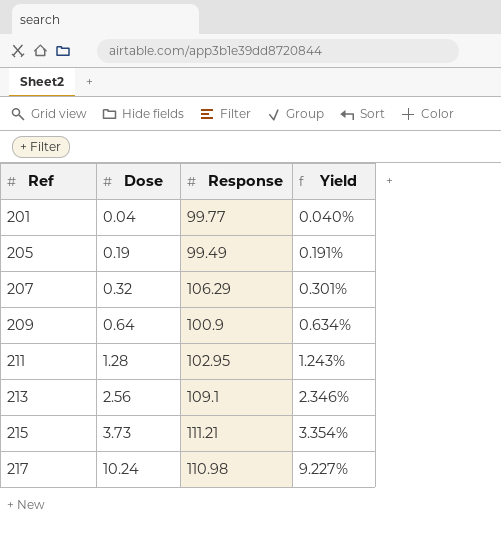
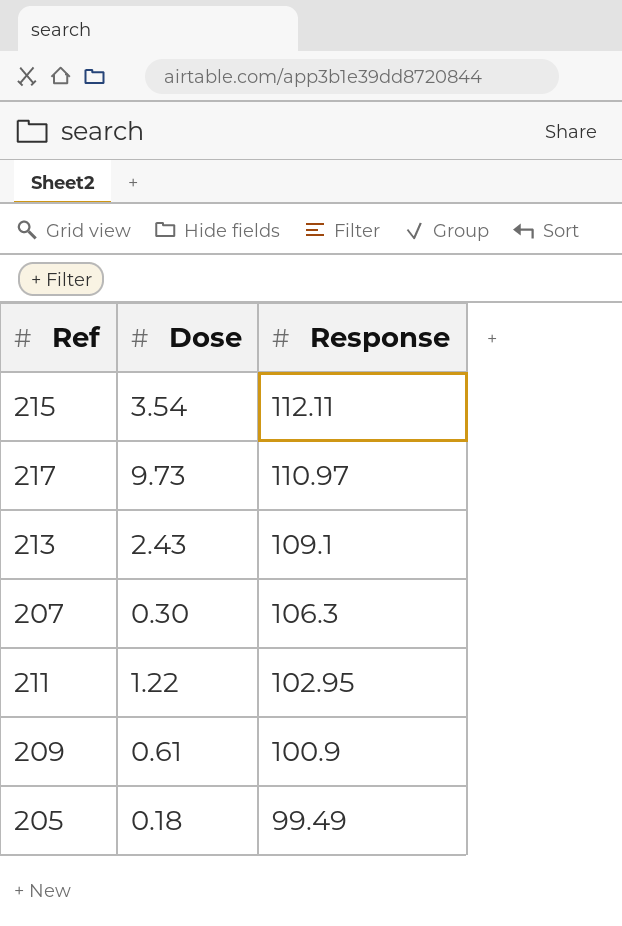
row order: Ref ascending -> Response descending
column Yield | formula: [Dose] / [Response] -> none
row 201: 0.04 | 99.77 | 0.040% -> none
215 | Dose: 3.73 -> 3.54
215 | Response: 111.21 -> 112.11
217 | Dose: 10.24 -> 9.73
217 | Response: 110.98 -> 110.97
213 | Dose: 2.56 -> 2.43
207 | Dose: 0.32 -> 0.30
207 | Response: 106.29 -> 106.3
211 | Dose: 1.28 -> 1.22
209 | Dose: 0.64 -> 0.61
205 | Dose: 0.19 -> 0.18

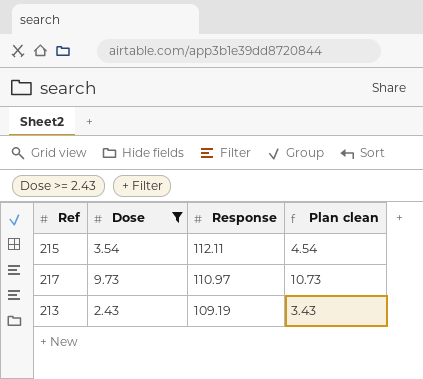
filter: none -> Dose >= 2.43
column Plan clean | formula: none -> [Dose] + 1
213 | Response: 109.1 -> 109.19

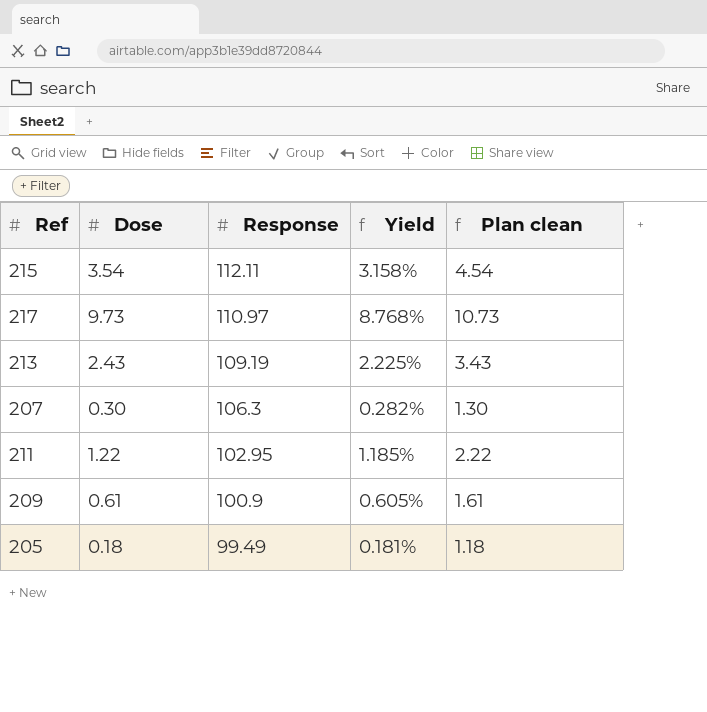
filter: Dose >= 2.43 -> none
column Yield | formula: none -> [Dose] / [Response]

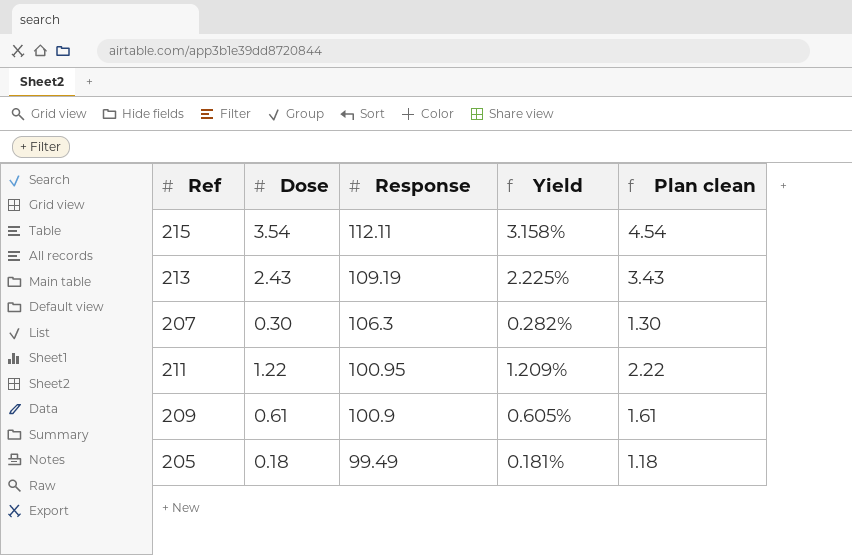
row 217: 9.73 | 110.97 | 8.768% | 10.73 -> none
211 | Response: 102.95 -> 100.95
211 | Yield: 1.185% -> 1.209%

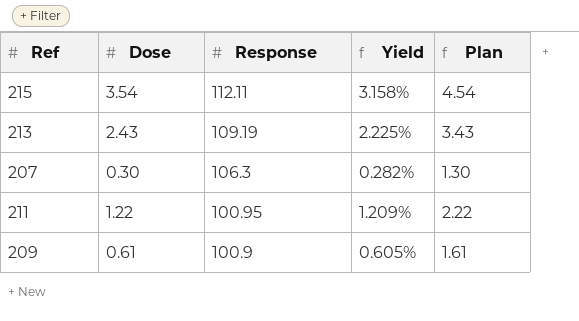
column name: Plan clean -> Plan
row 205: 0.18 | 99.49 | 0.181% | 1.18 -> none

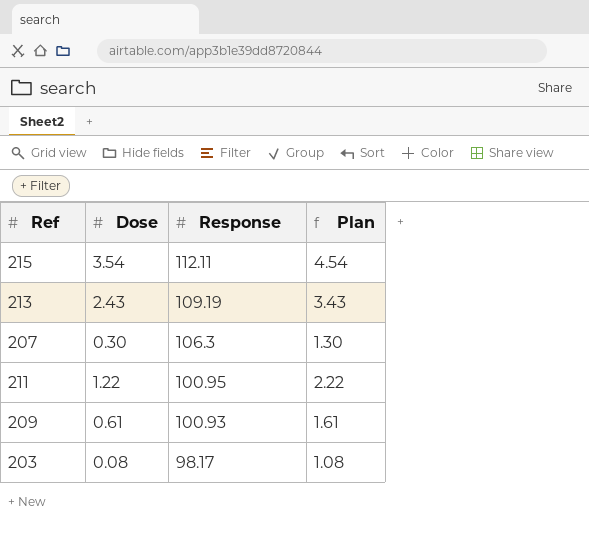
column Yield | formula: [Dose] / [Response] -> none
209 | Response: 100.9 -> 100.93
row 203: none -> 0.08 | 98.17 | 1.08

